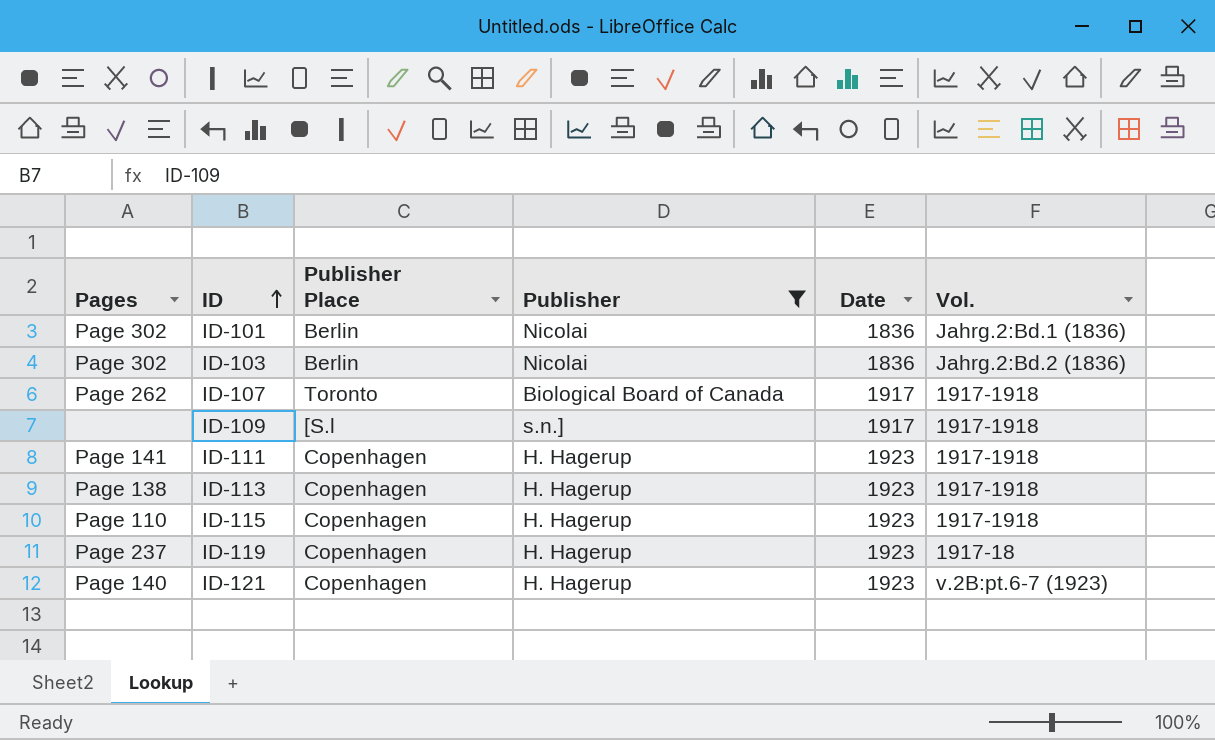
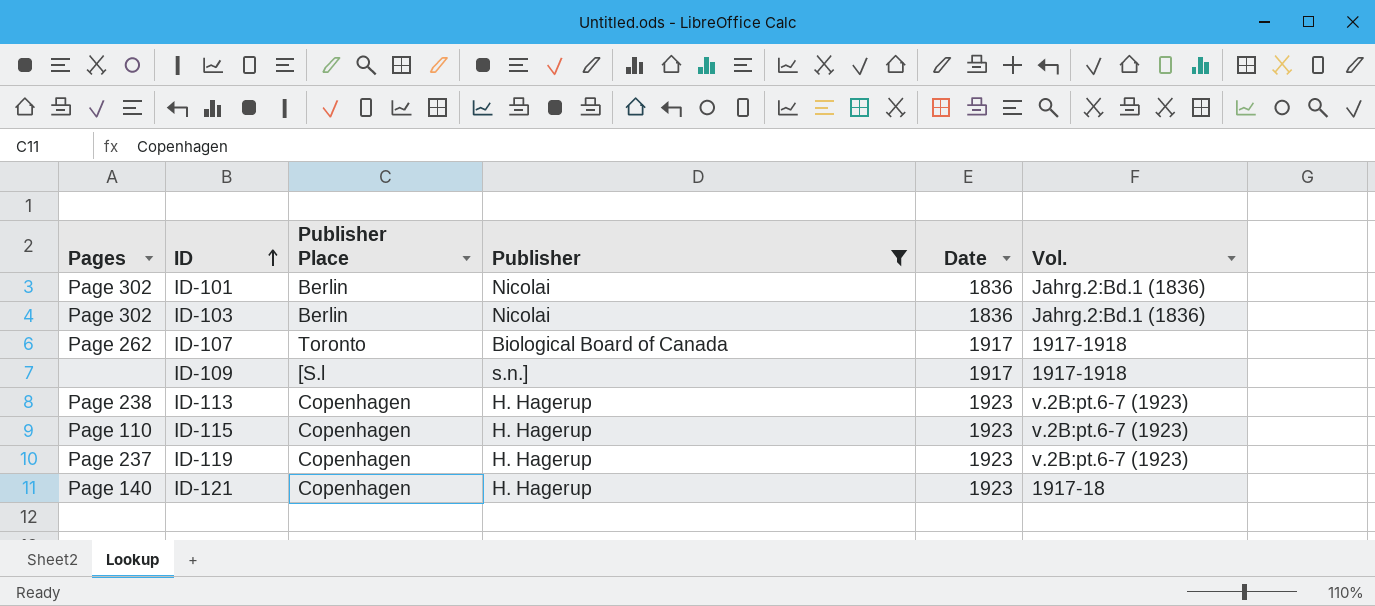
row ID-111: Page 141 | Copenhagen | H. Hagerup | 1923 | 1917-1918 -> none
ID-103 | Vol.: Jahrg.2:Bd.2 (1836) -> Jahrg.2:Bd.1 (1836)
ID-113 | Pages: Page 138 -> Page 238
ID-113 | Vol.: 1917-1918 -> v.2B:pt.6-7 (1923)
ID-115 | Vol.: 1917-1918 -> v.2B:pt.6-7 (1923)
ID-119 | Vol.: 1917-18 -> v.2B:pt.6-7 (1923)
ID-121 | Vol.: v.2B:pt.6-7 (1923) -> 1917-18

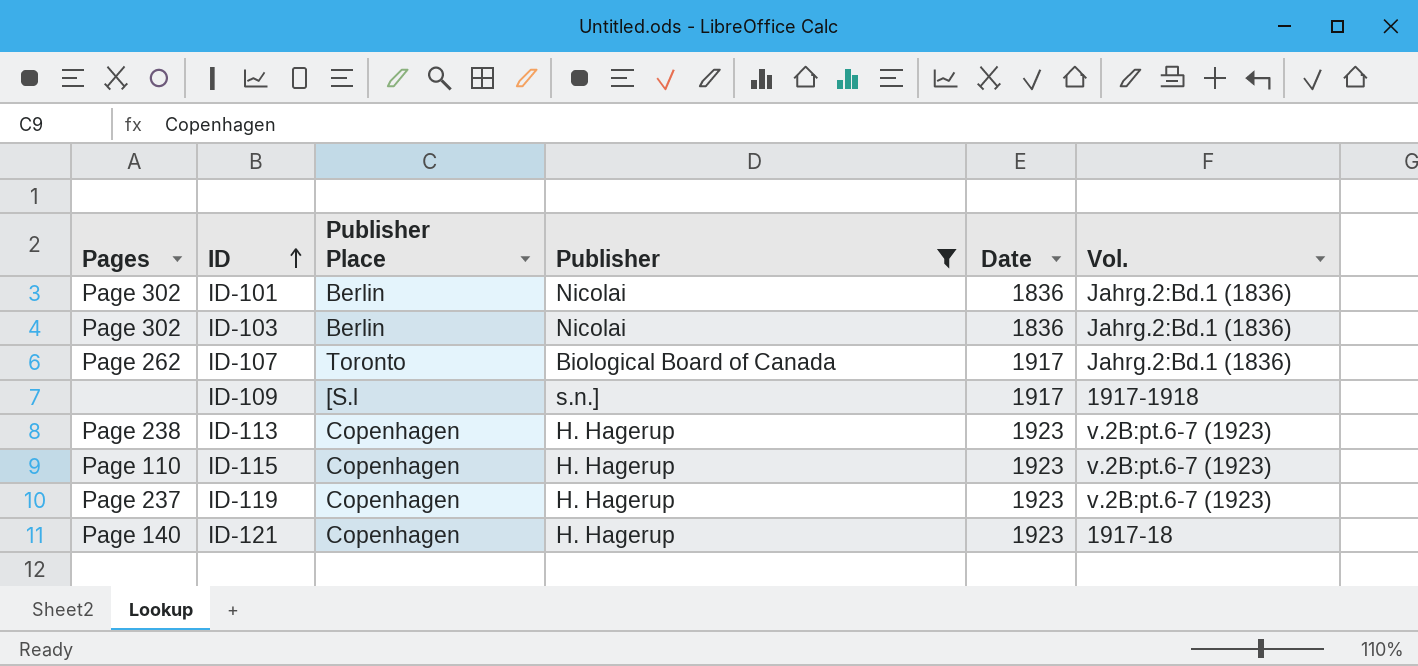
ID-107 | Vol.: 1917-1918 -> Jahrg.2:Bd.1 (1836)

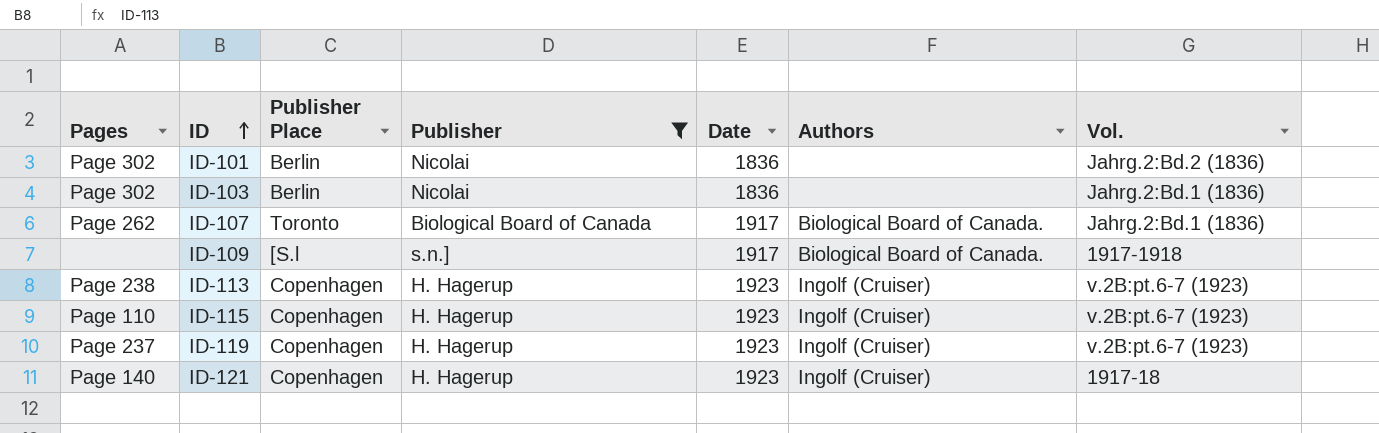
column Authors | position: none -> 6
ID-101 | Vol.: Jahrg.2:Bd.1 (1836) -> Jahrg.2:Bd.2 (1836)

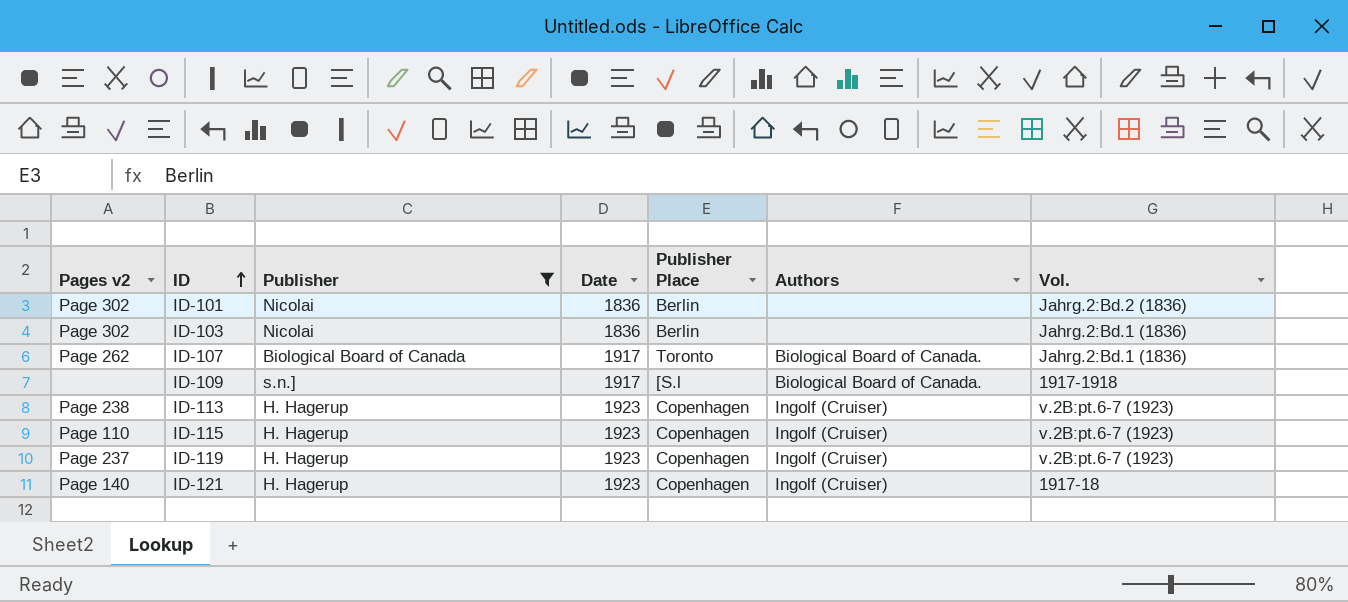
column name: Pages -> Pages v2
column Publisher Place | position: 3 -> 5

